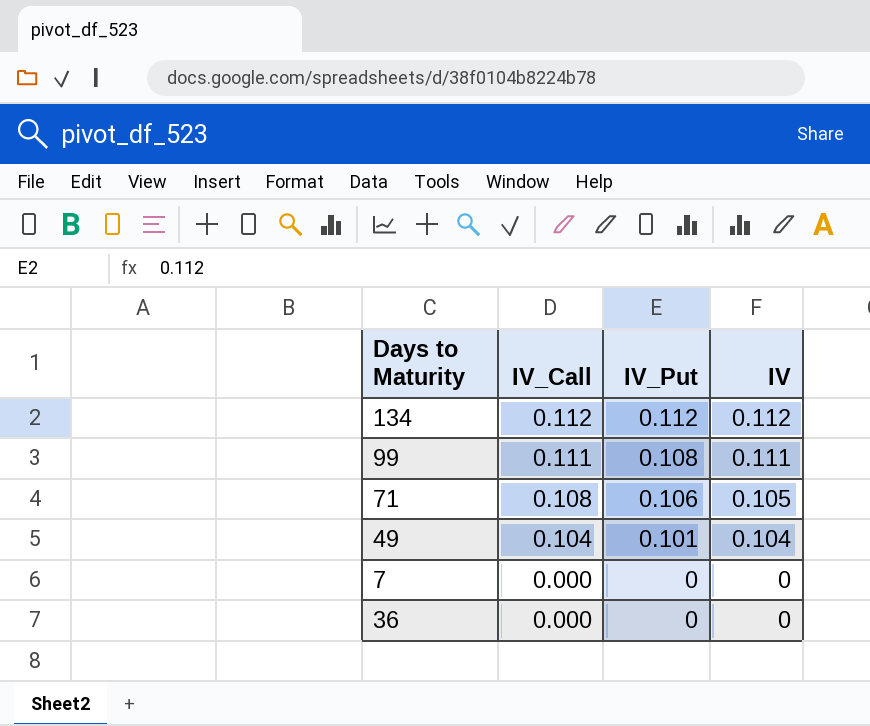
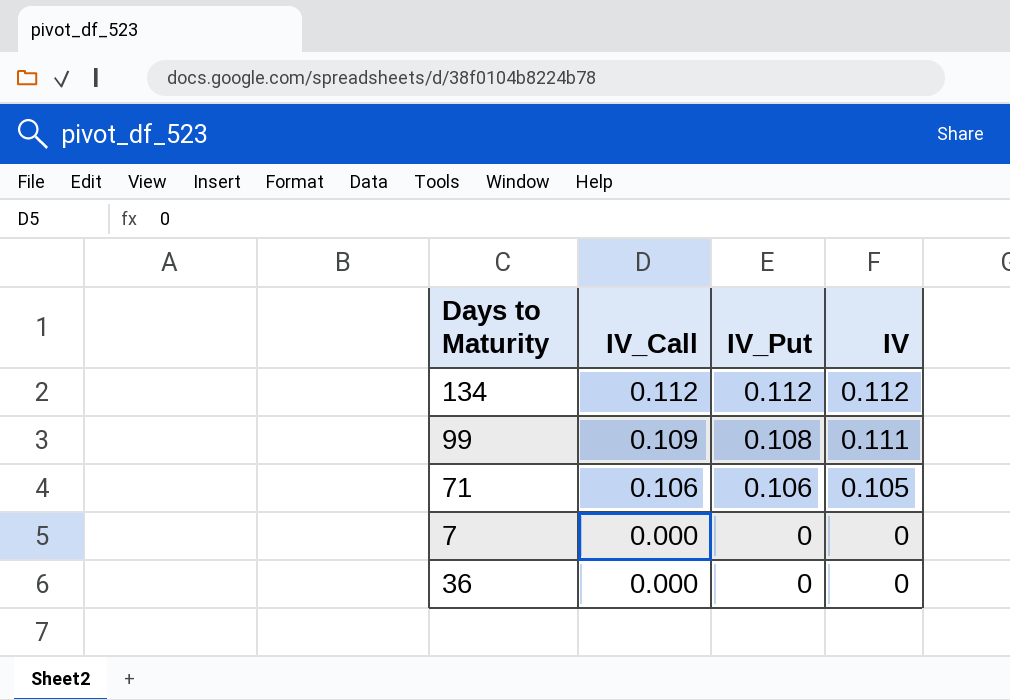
row 49: 0.104 | 0.101 | 0.104 -> none
99 | IV_Call: 0.111 -> 0.109
71 | IV_Call: 0.108 -> 0.106

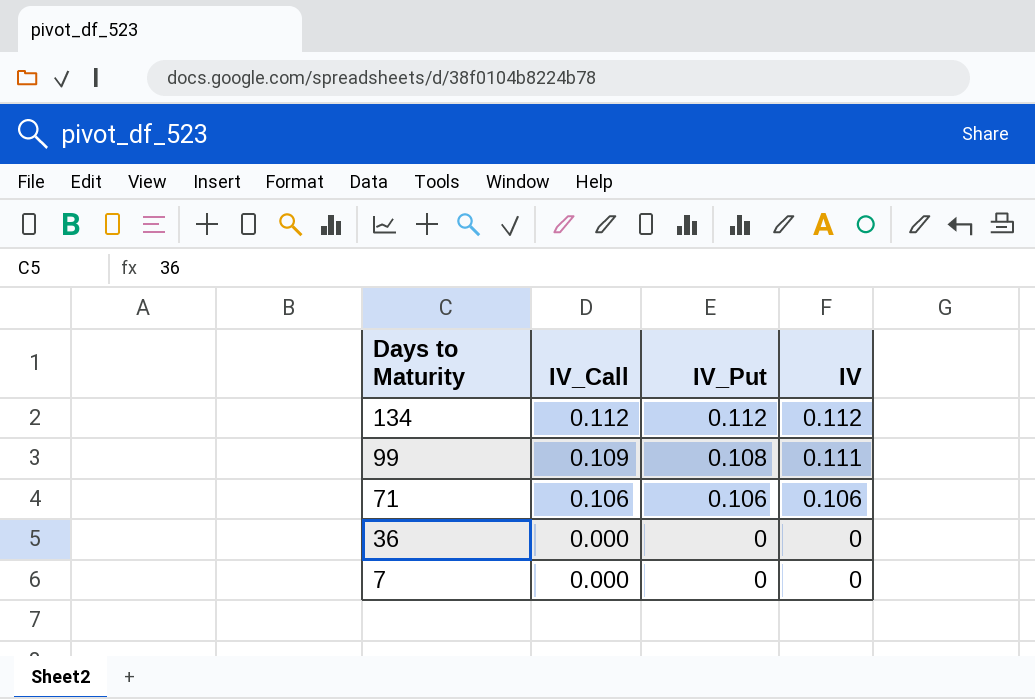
row order: IV_Call descending -> Days to Maturity descending
71 | IV: 0.105 -> 0.106

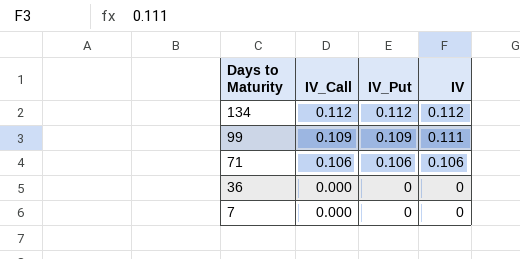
99 | IV_Put: 0.108 -> 0.109

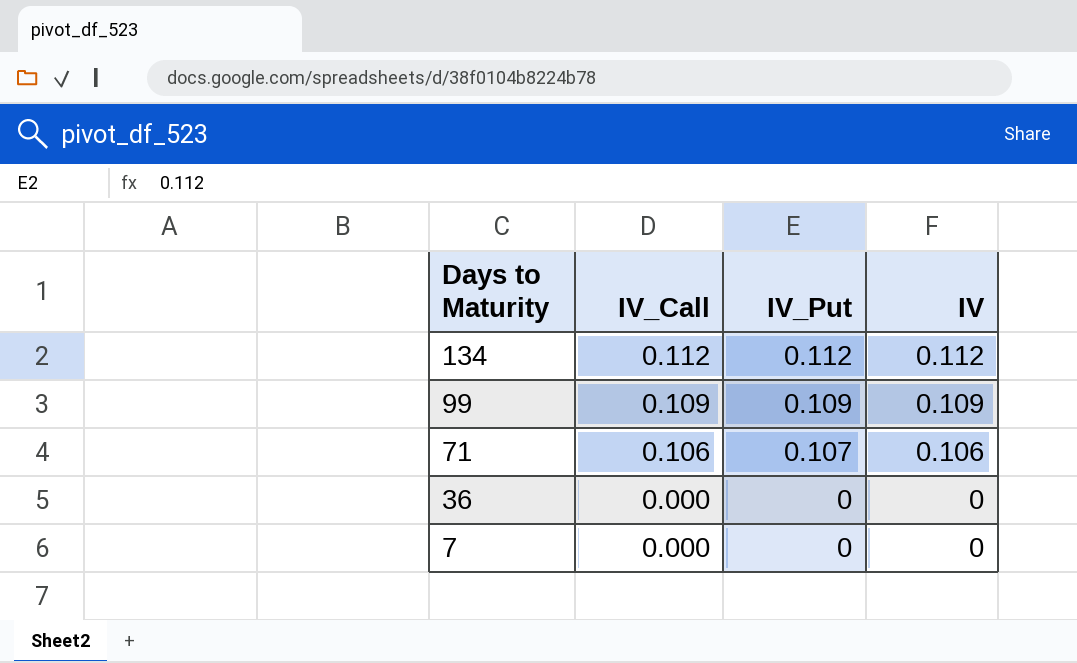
99 | IV: 0.111 -> 0.109
71 | IV_Put: 0.106 -> 0.107

